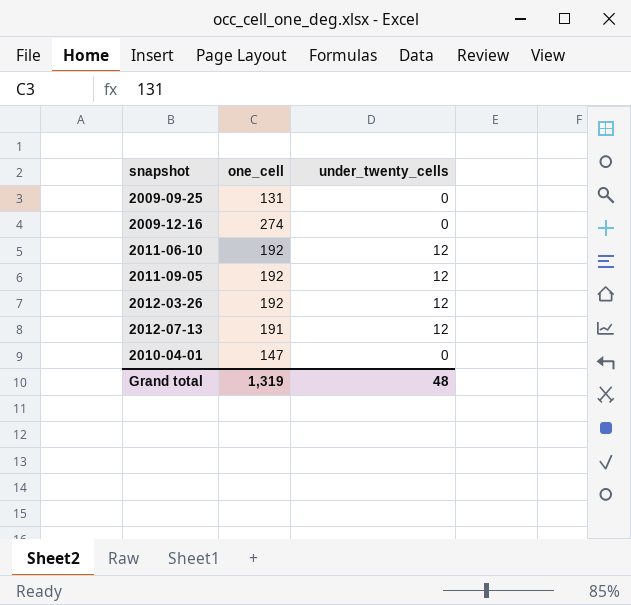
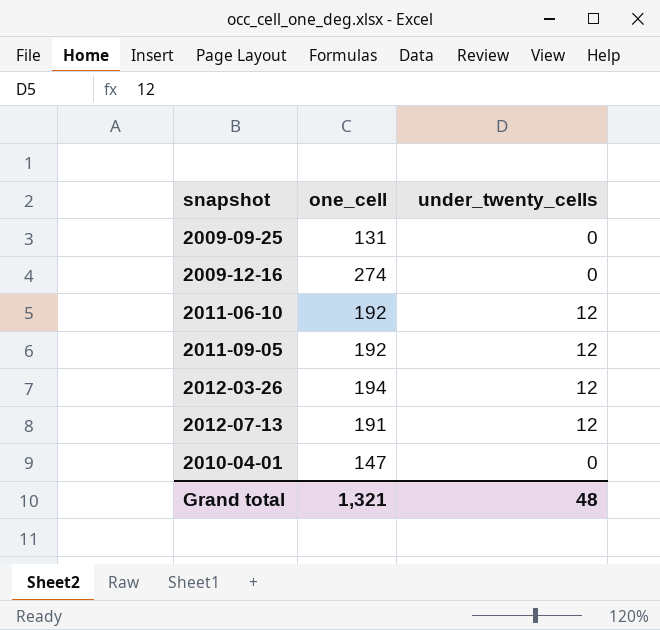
2012-03-26 | one_cell: 192 -> 194
Grand total | one_cell: 1,319 -> 1,321

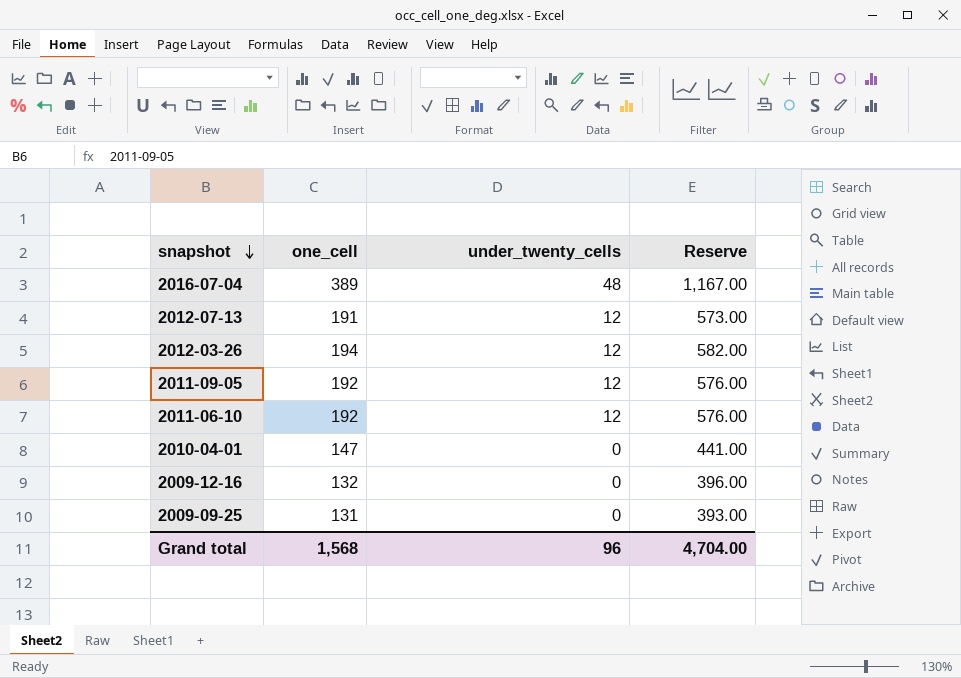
row order: none -> snapshot descending
column Reserve | formula: none -> [one_cell] * 3
row 2016-07-04: none -> 389 | 48 | 1,167.00
2009-12-16 | one_cell: 274 -> 132
Grand total | one_cell: 1,321 -> 1,568
Grand total | under_twenty_cells: 48 -> 96

